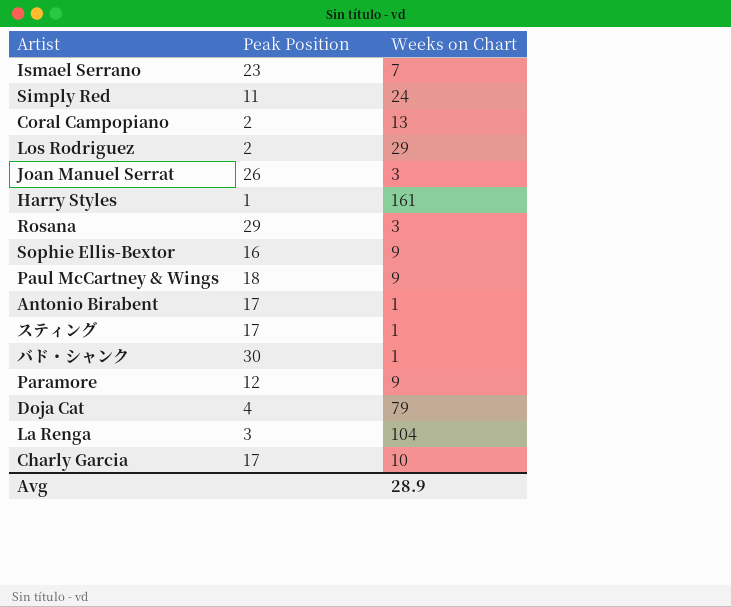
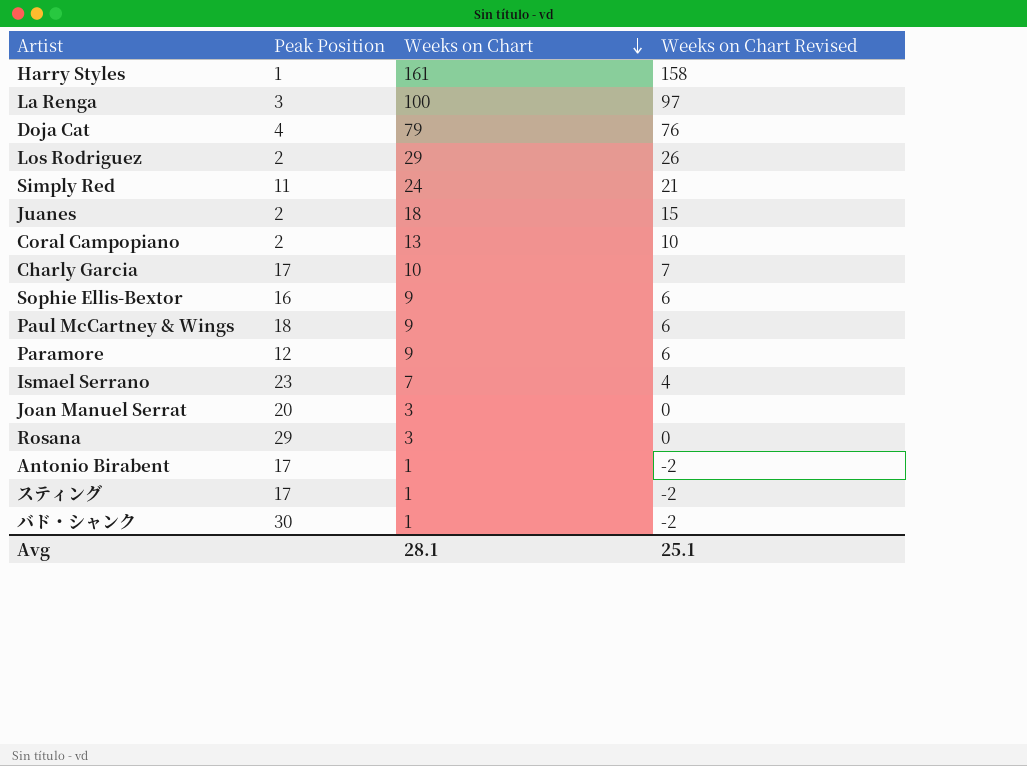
row order: none -> Weeks on Chart descending
column Weeks on Chart Revised | formula: none -> [Weeks on Chart] - 3
La Renga | Weeks on Chart: 104 -> 100
row Juanes: none -> 2 | 18 | 15
Joan Manuel Serrat | Peak Position: 26 -> 20
Avg | Weeks on Chart: 28.9 -> 28.1

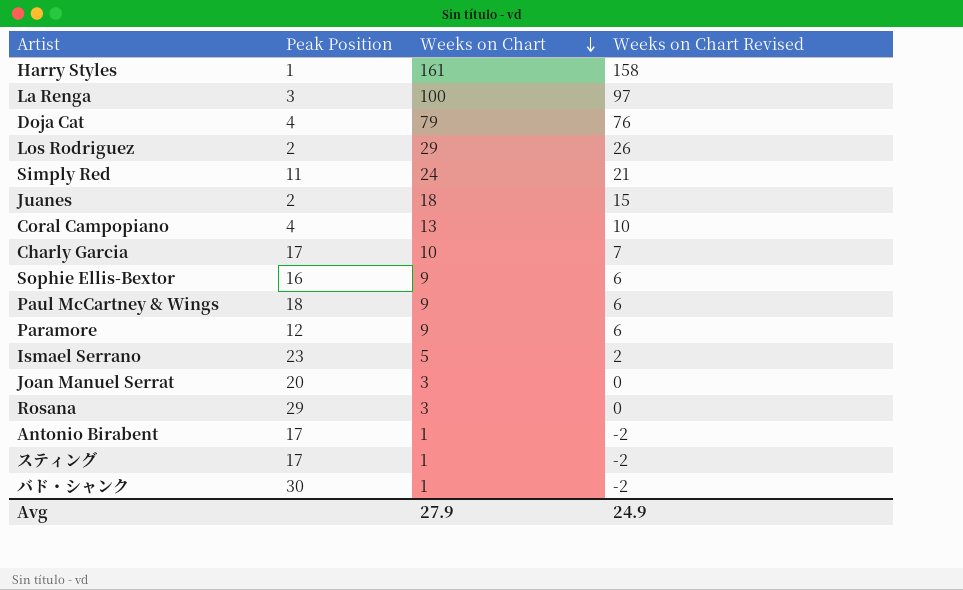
Coral Campopiano | Peak Position: 2 -> 4
Ismael Serrano | Weeks on Chart: 7 -> 5
Ismael Serrano | Weeks on Chart Revised: 4 -> 2
Avg | Weeks on Chart: 28.1 -> 27.9
Avg | Weeks on Chart Revised: 25.1 -> 24.9

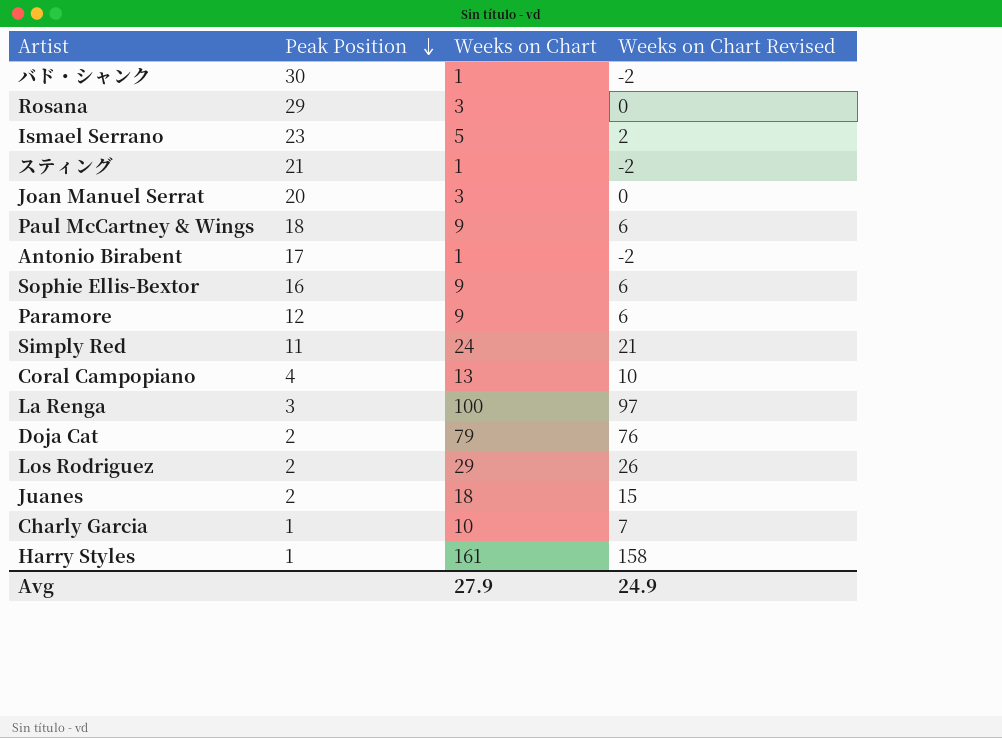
row order: Weeks on Chart descending -> Peak Position descending
スティング | Peak Position: 17 -> 21
Doja Cat | Peak Position: 4 -> 2
Charly Garcia | Peak Position: 17 -> 1

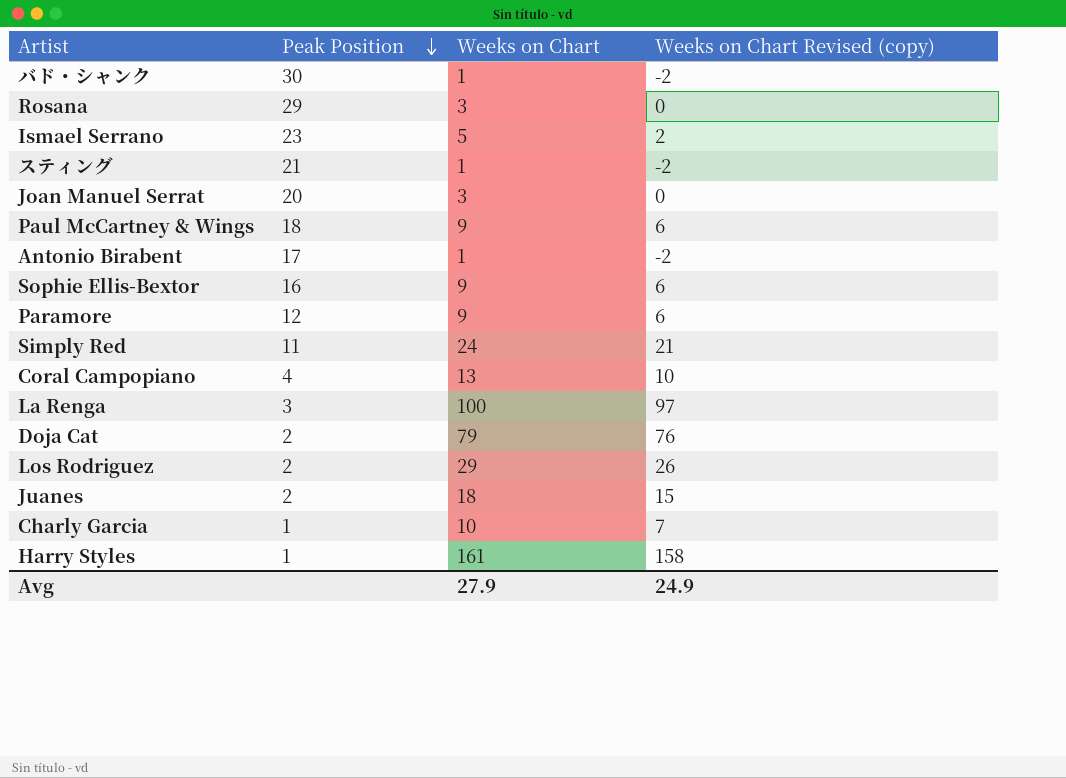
column name: Weeks on Chart Revised -> Weeks on Chart Revised (copy)

